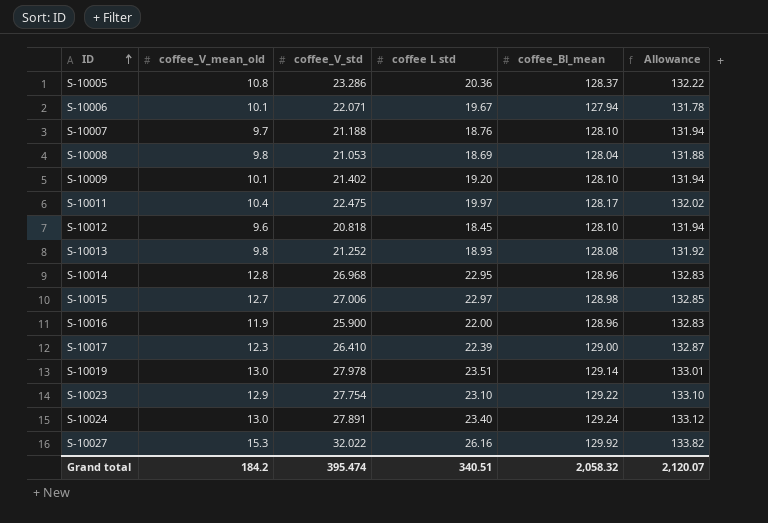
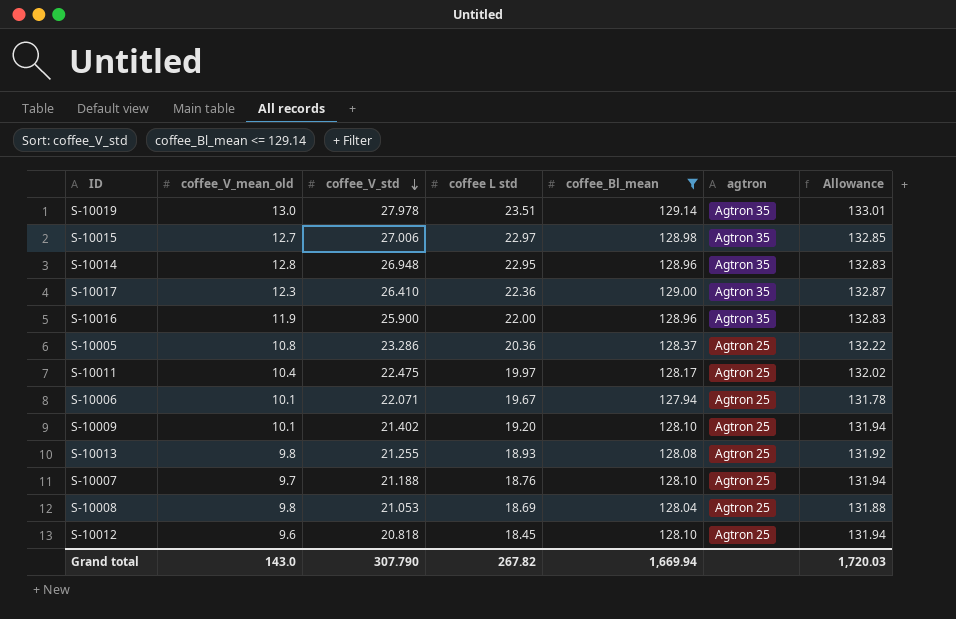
filter: none -> coffee_Bl_mean <= 129.14
row order: ID ascending -> coffee_V_std descending
column agtron | position: none -> 6
S-10014 | coffee_V_std: 26.968 -> 26.948
S-10017 | coffee L std: 22.39 -> 22.36
S-10013 | coffee_V_std: 21.252 -> 21.255
Grand total | coffee_V_mean_old: 184.2 -> 143.0
Grand total | coffee_V_std: 395.474 -> 307.790
Grand total | coffee L std: 340.51 -> 267.82
Grand total | coffee_Bl_mean: 2,058.32 -> 1,669.94
Grand total | Allowance: 2,120.07 -> 1,720.03

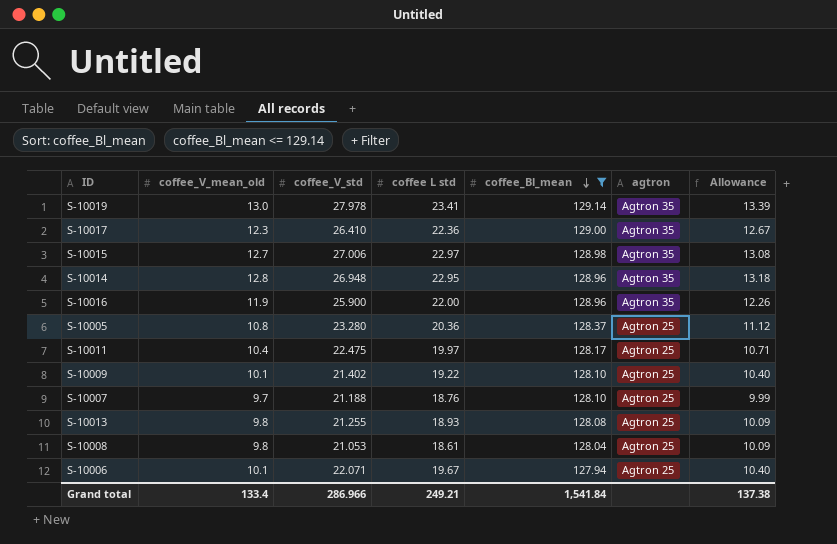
row order: coffee_V_std descending -> coffee_Bl_mean descending
column Allowance | formula: [coffee_Bl_mean] * 1.03 -> [coffee_V_mean_old] * 1.03
row S-10012: 9.6 | 20.818 | 18.45 | 128.10 | Agtron 25 | 131.94 -> none
S-10019 | coffee L std: 23.51 -> 23.41
S-10005 | coffee_V_std: 23.286 -> 23.280
S-10009 | coffee L std: 19.20 -> 19.22
S-10008 | coffee L std: 18.69 -> 18.61
Grand total | coffee_V_mean_old: 143.0 -> 133.4
Grand total | coffee_V_std: 307.790 -> 286.966
Grand total | coffee L std: 267.82 -> 249.21
Grand total | coffee_Bl_mean: 1,669.94 -> 1,541.84
Grand total | Allowance: 1,720.03 -> 137.38

